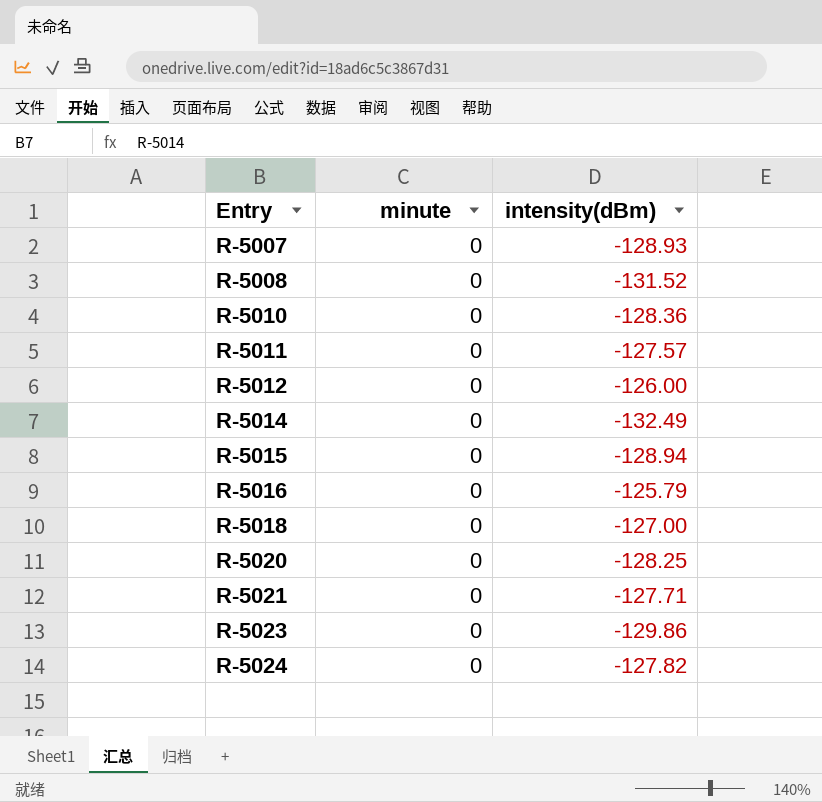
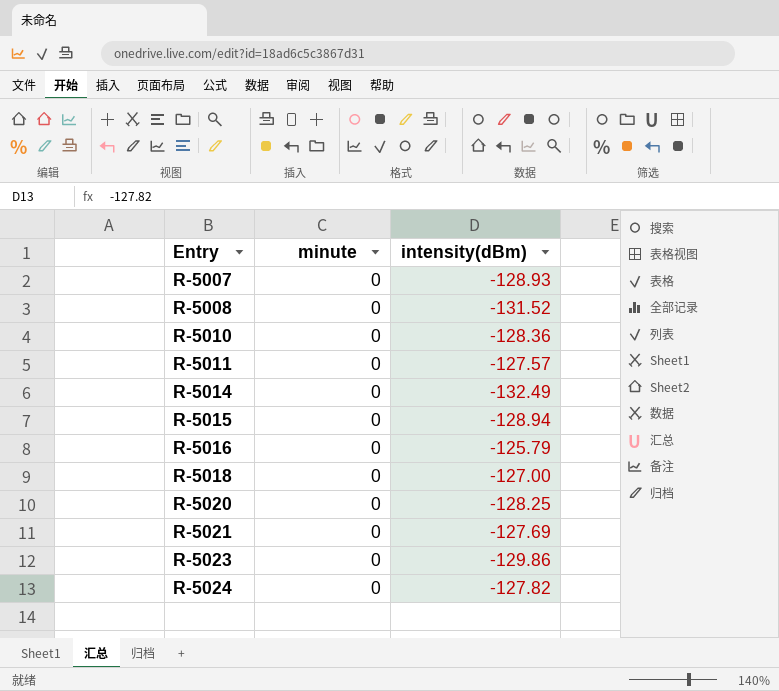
row R-5012: 0 | -126.00 -> none
R-5021 | intensity(dBm): -127.71 -> -127.69

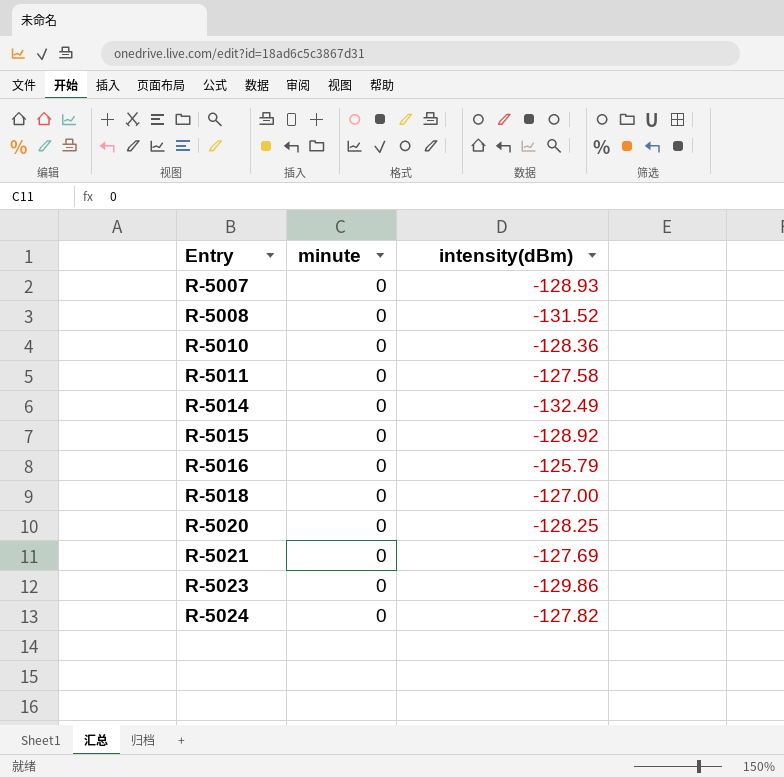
R-5011 | intensity(dBm): -127.57 -> -127.58
R-5015 | intensity(dBm): -128.94 -> -128.92

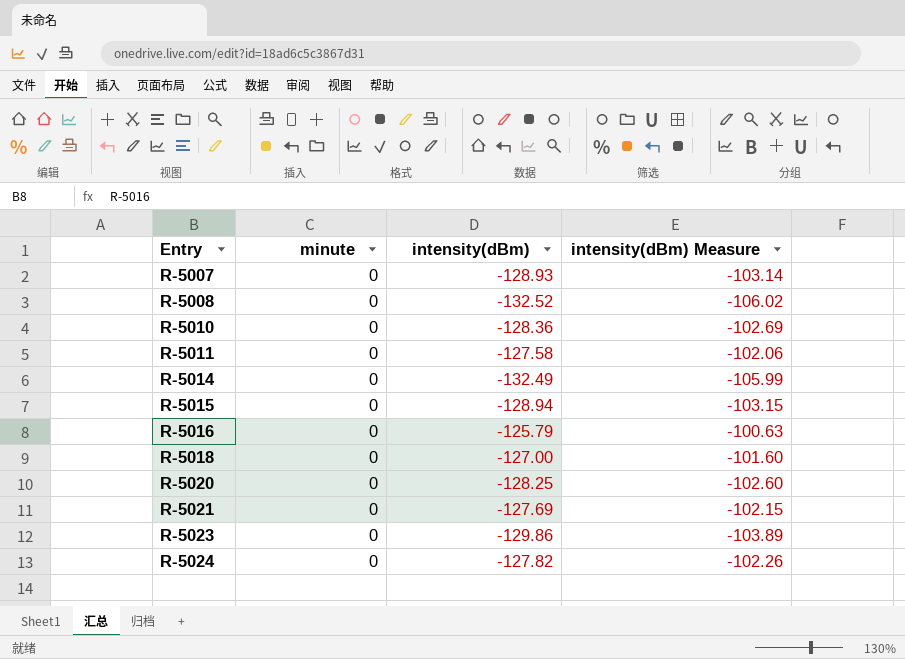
column intensity(dBm) Measure | formula: none -> [intensity(dBm)] * 0.8
R-5008 | intensity(dBm): -131.52 -> -132.52
R-5015 | intensity(dBm): -128.92 -> -128.94

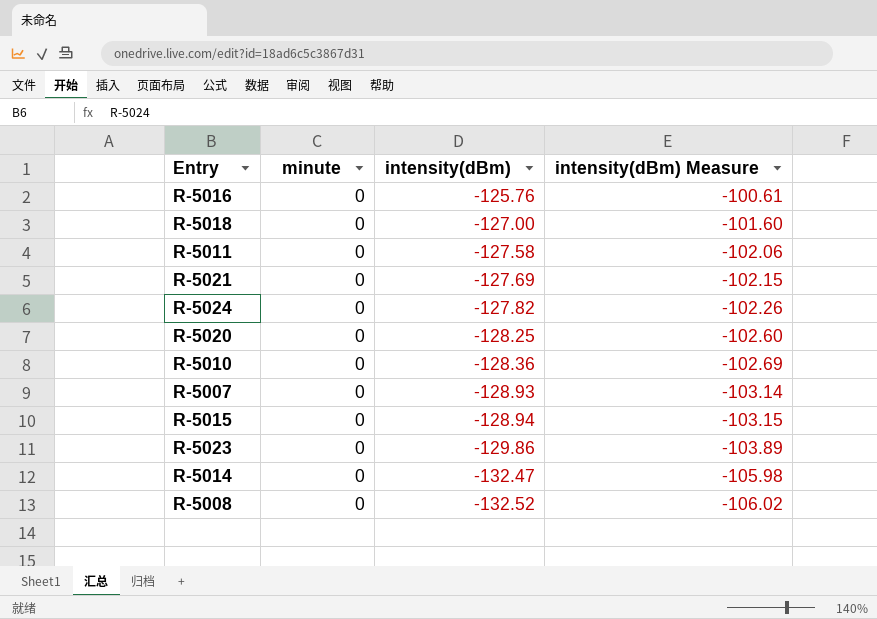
row order: Entry ascending -> intensity(dBm) descending
R-5016 | intensity(dBm): -125.79 -> -125.76
R-5016 | intensity(dBm) Measure: -100.63 -> -100.61
R-5014 | intensity(dBm): -132.49 -> -132.47
R-5014 | intensity(dBm) Measure: -105.99 -> -105.98

